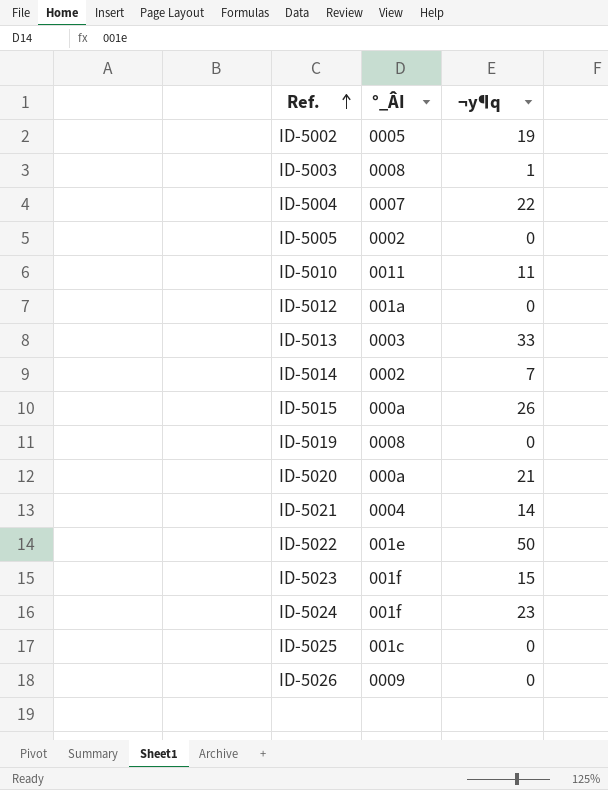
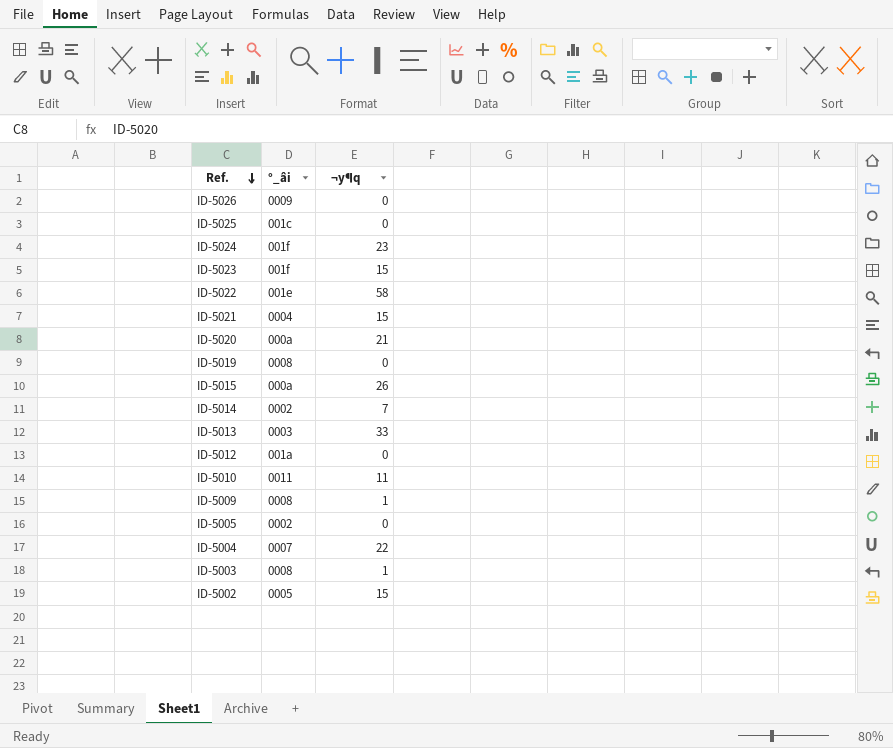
row order: Ref. ascending -> Ref. descending
column name: °_ÂI -> °_âi
ID-5022 | ¬y¶q: 50 -> 58
ID-5021 | ¬y¶q: 14 -> 15
row ID-5009: none -> 0008 | 1
ID-5002 | ¬y¶q: 19 -> 15

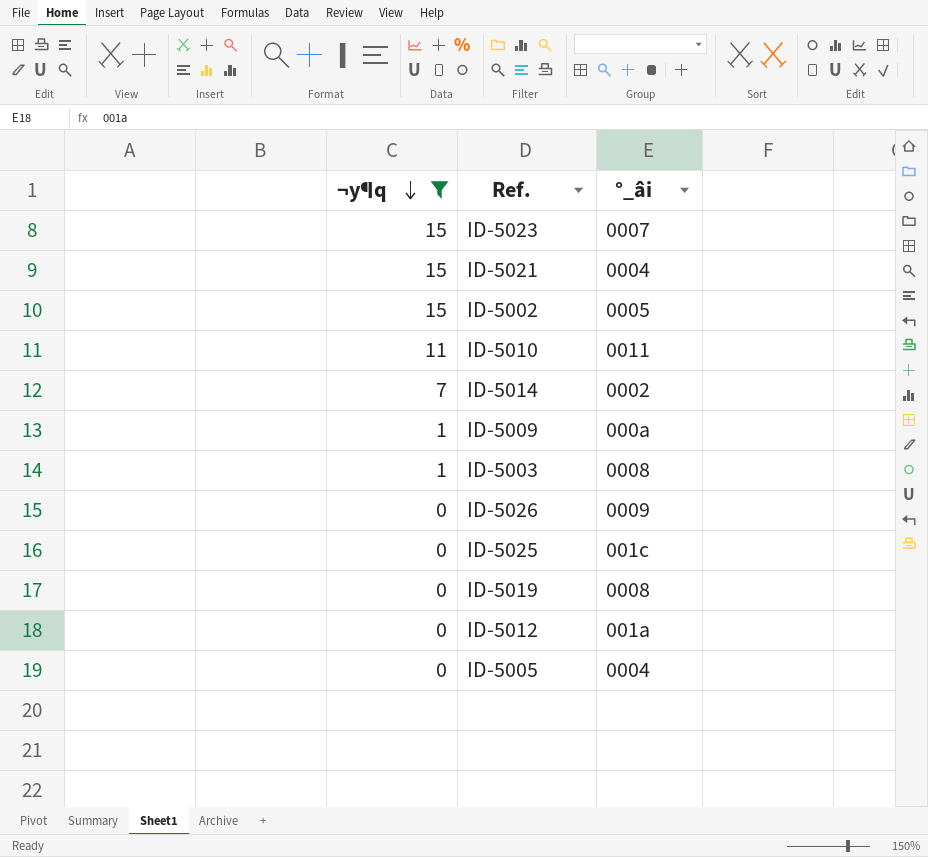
filter: none -> ¬y¶q <= 15
row order: Ref. descending -> ¬y¶q descending
column ¬y¶q | position: 3 -> 1
ID-5023 | °_âi: 001f -> 0007
ID-5009 | °_âi: 0008 -> 000a
ID-5005 | °_âi: 0002 -> 0004

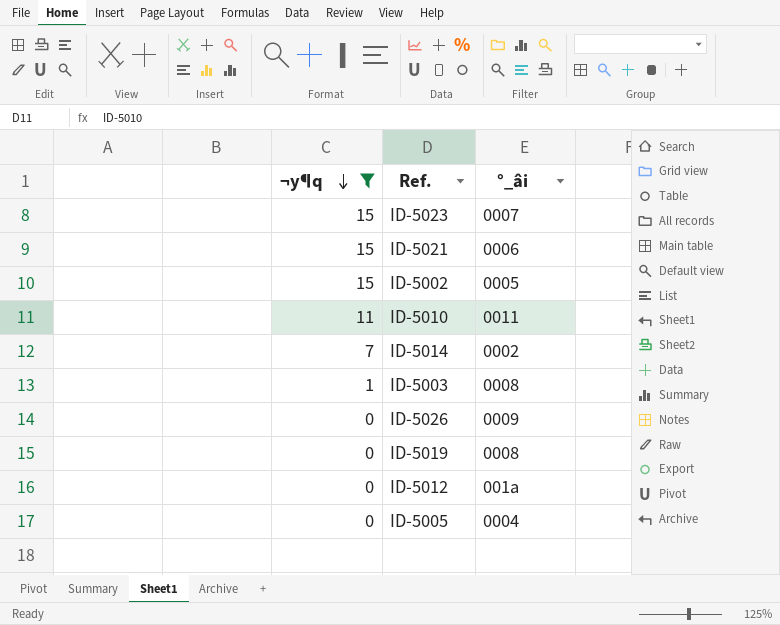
row ID-5009: 1 | 000a -> none
row ID-5025: 0 | 001c -> none
ID-5021 | °_âi: 0004 -> 0006

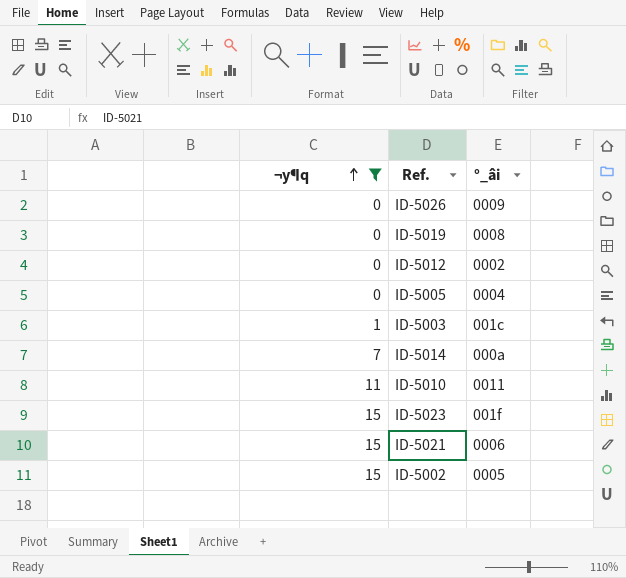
row order: ¬y¶q descending -> ¬y¶q ascending
ID-5012 | °_âi: 001a -> 0002
ID-5003 | °_âi: 0008 -> 001c
ID-5014 | °_âi: 0002 -> 000a
ID-5023 | °_âi: 0007 -> 001f

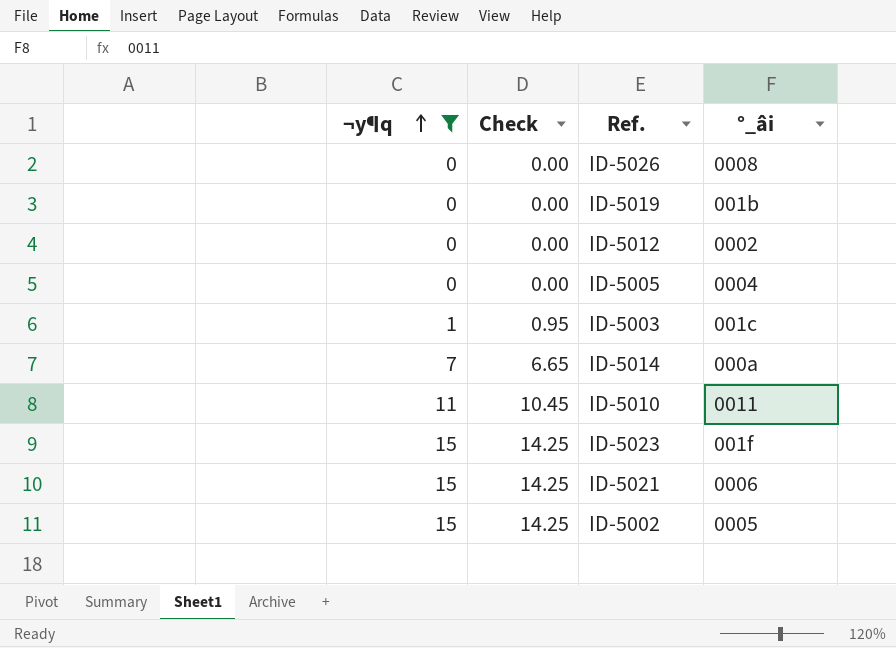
column Check | formula: none -> [¬y¶q] * 0.95
ID-5026 | °_âi: 0009 -> 0008
ID-5019 | °_âi: 0008 -> 001b

